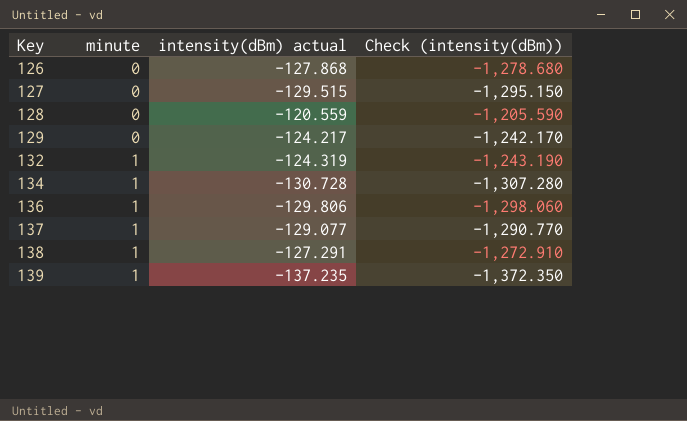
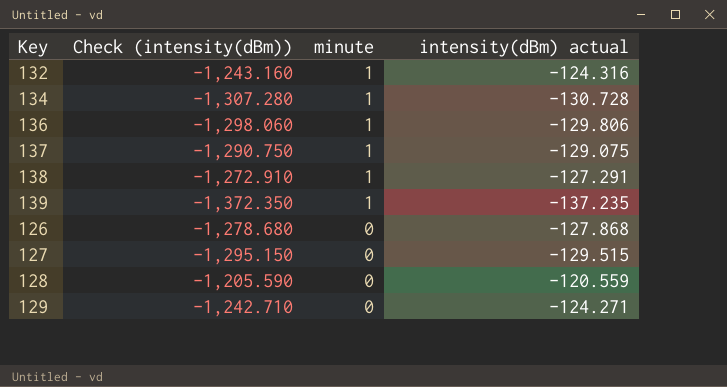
row order: Key ascending -> minute descending
column Check (intensity(dBm)) | position: 4 -> 2
132 | Check (intensity(dBm)): -1,243.190 -> -1,243.160
132 | intensity(dBm) actual: -124.319 -> -124.316
137 | Check (intensity(dBm)): -1,290.770 -> -1,290.750
137 | intensity(dBm) actual: -129.077 -> -129.075
129 | Check (intensity(dBm)): -1,242.170 -> -1,242.710
129 | intensity(dBm) actual: -124.217 -> -124.271

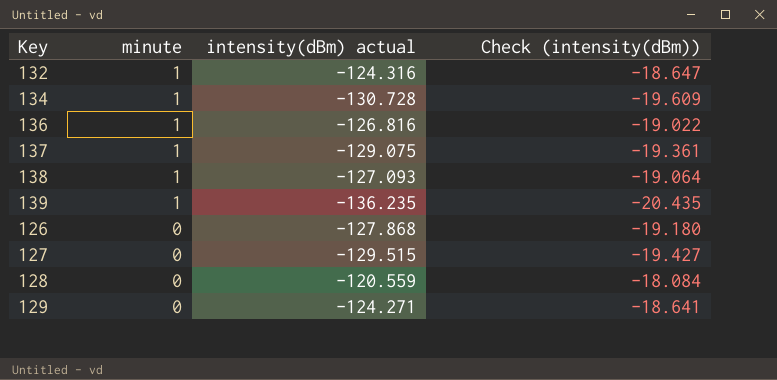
column Check (intensity(dBm)) | formula: [intensity(dBm) actual] * 10 -> [intensity(dBm) actual] * 0.15
column Check (intensity(dBm)) | position: 2 -> 4
136 | intensity(dBm) actual: -129.806 -> -126.816
138 | intensity(dBm) actual: -127.291 -> -127.093
139 | intensity(dBm) actual: -137.235 -> -136.235

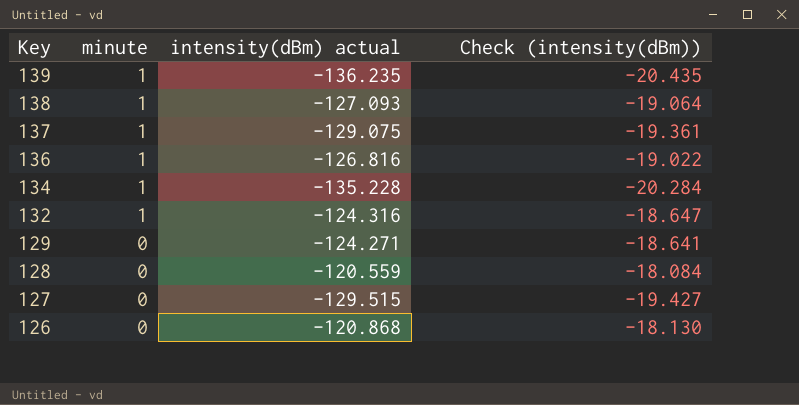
row order: minute descending -> Key descending
134 | intensity(dBm) actual: -130.728 -> -135.228
134 | Check (intensity(dBm)): -19.609 -> -20.284
126 | intensity(dBm) actual: -127.868 -> -120.868
126 | Check (intensity(dBm)): -19.180 -> -18.130

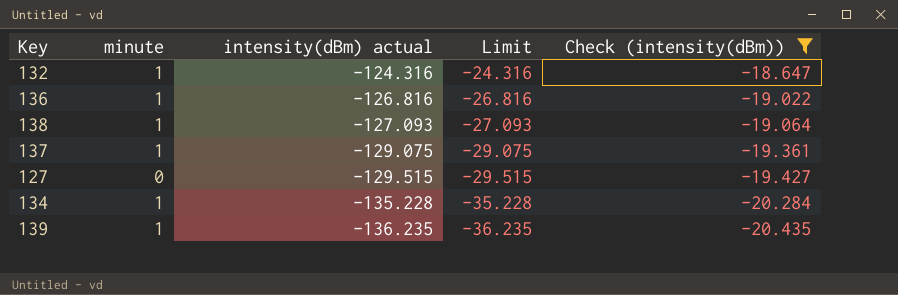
filter: none -> Check (intensity(dBm)) <= -18.647
row order: Key descending -> intensity(dBm) actual descending
column Limit | formula: none -> [intensity(dBm) actual] + 100

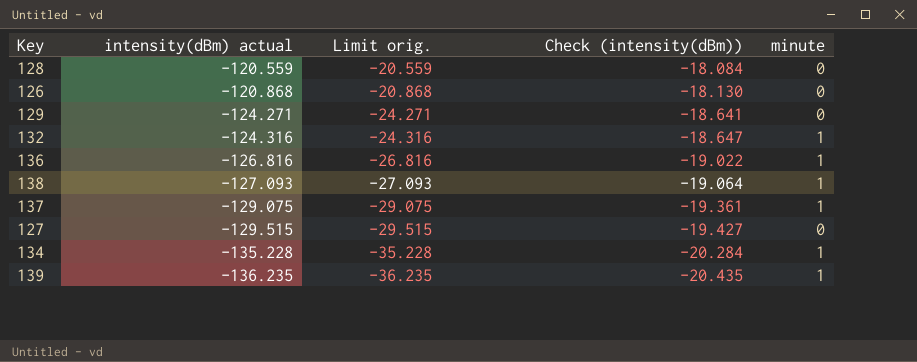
filter: Check (intensity(dBm)) <= -18.647 -> none
column name: Limit -> Limit orig.
column minute | position: 2 -> 5

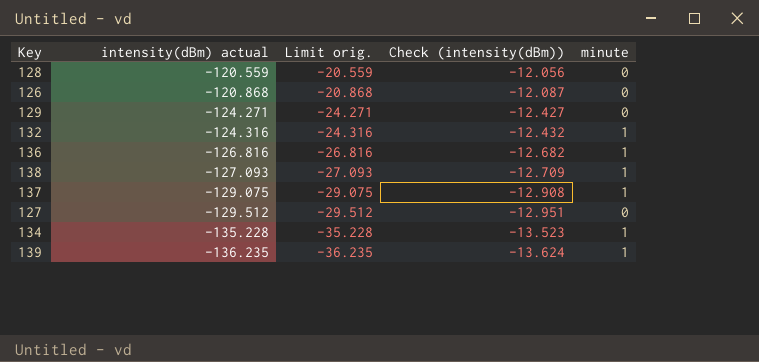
column Check (intensity(dBm)) | formula: [intensity(dBm) actual] * 0.15 -> [intensity(dBm) actual] * 0.1
127 | intensity(dBm) actual: -129.515 -> -129.512
127 | Limit orig.: -29.515 -> -29.512

